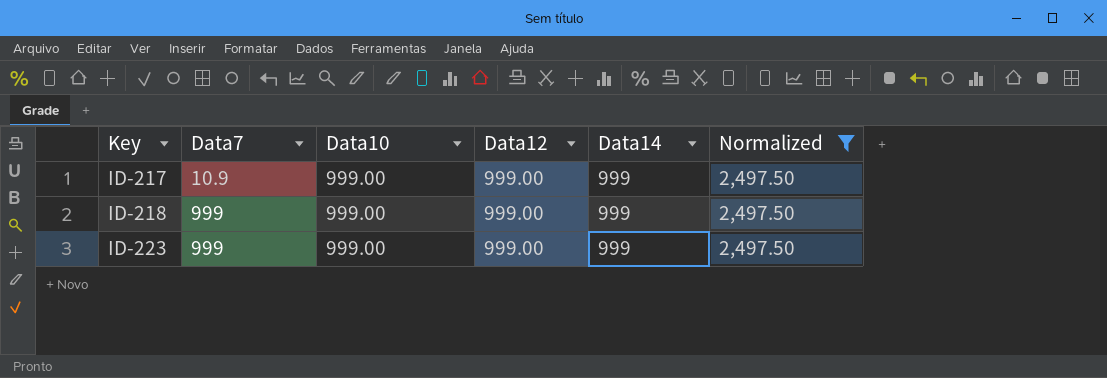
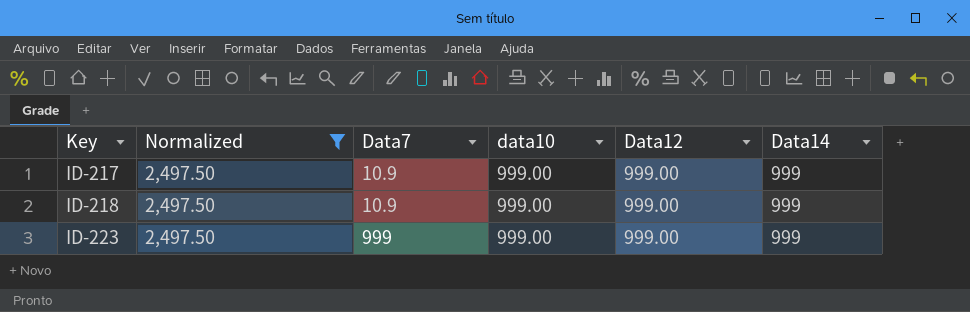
column Normalized | position: 6 -> 2
column name: Data10 -> data10
ID-218 | Data7: 999 -> 10.9

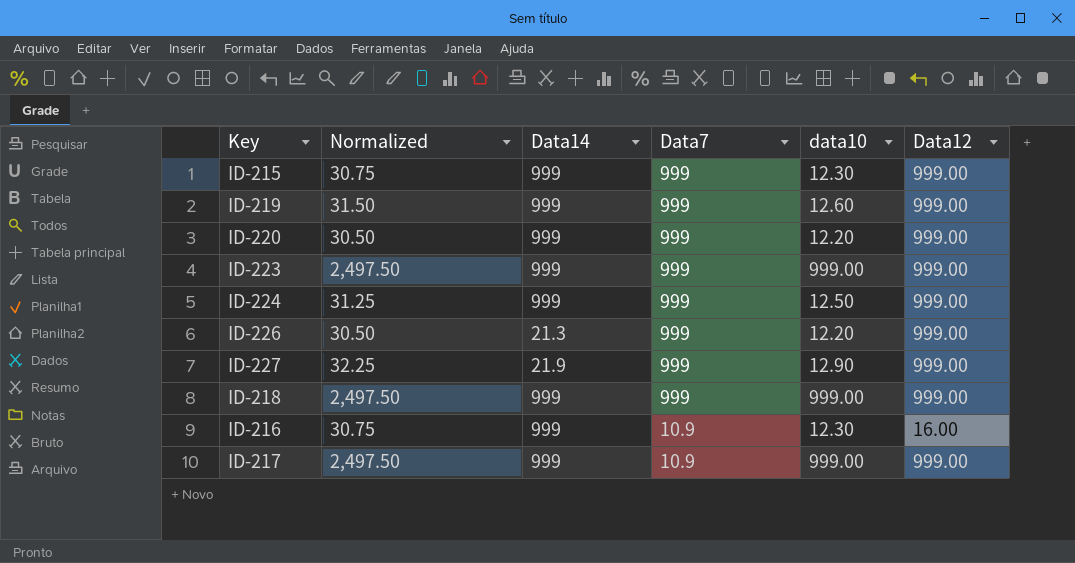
filter: Normalized = 2,497.50 -> none
row order: Key ascending -> Data7 descending
column Data14 | position: 6 -> 3
ID-218 | Data7: 10.9 -> 999

